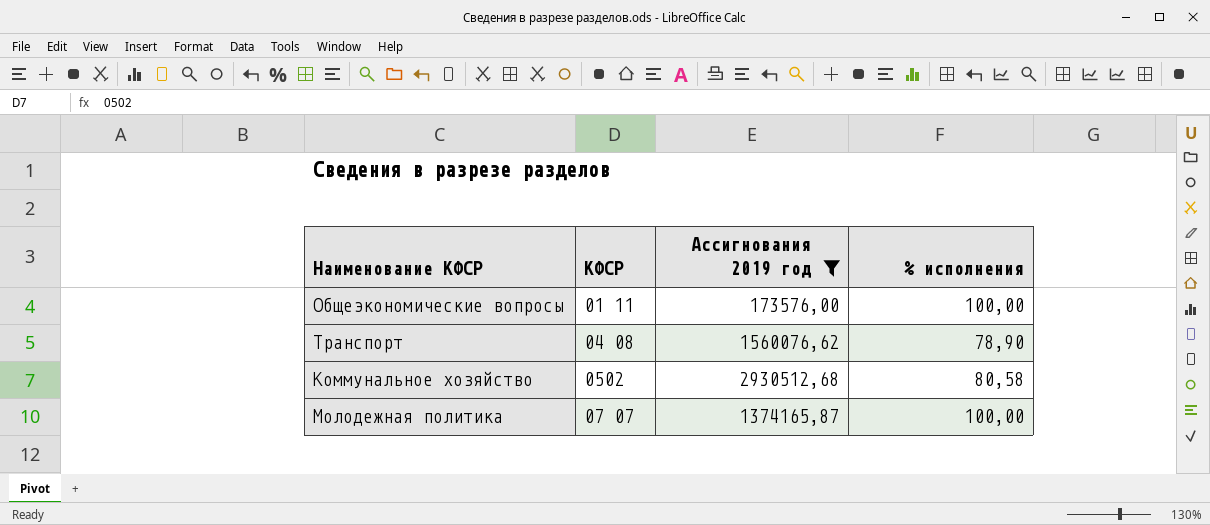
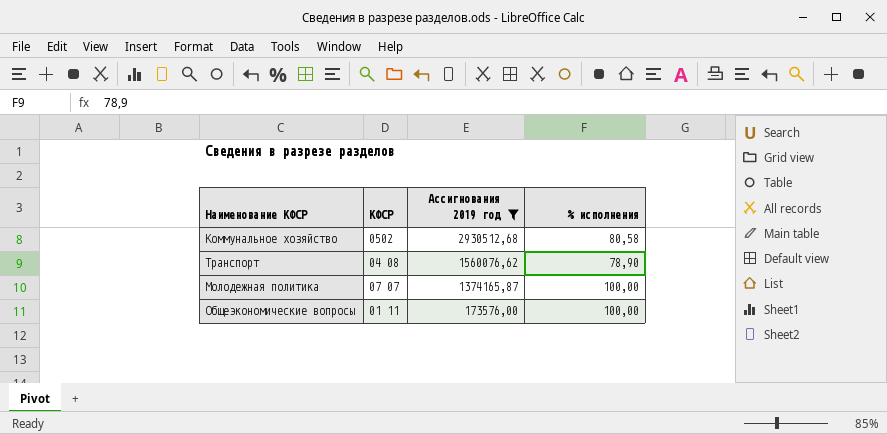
row order: none -> Ассигнования 2019 год descending

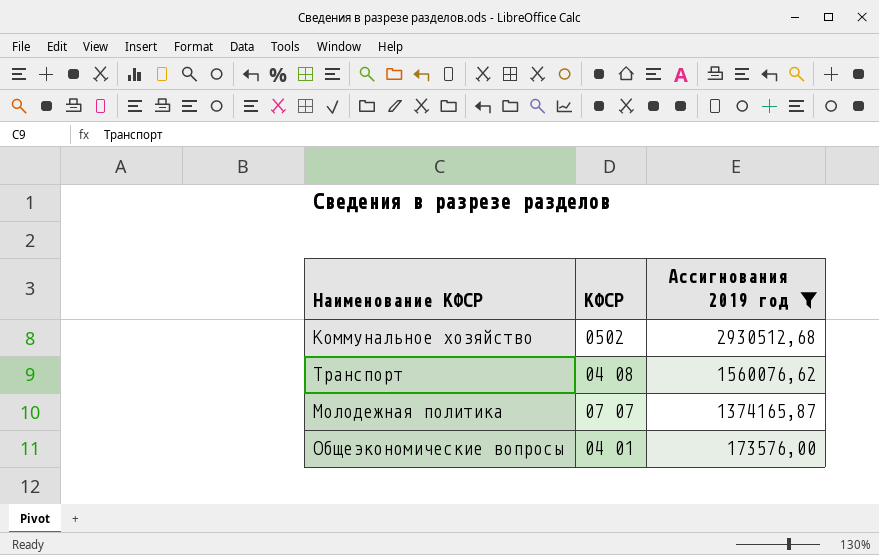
column % исполнения | position: 4 -> none
Общеэкономические вопросы | КФСР: 01 11 -> 04 01

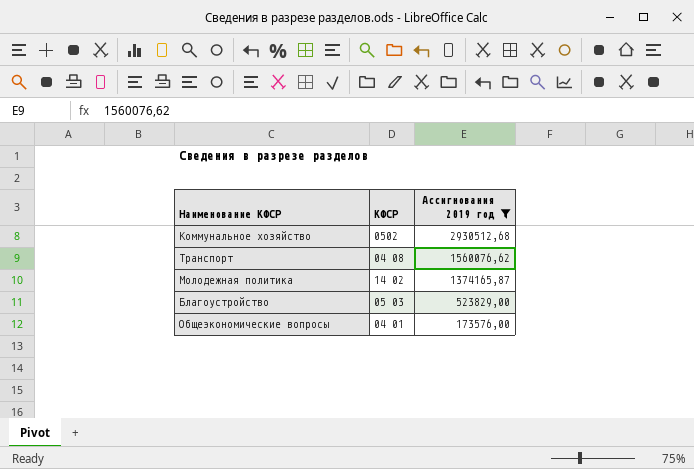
Молодежная политика | КФСР: 07 07 -> 14 02
row Благоустройство: none -> 05 03 | 523829,00

